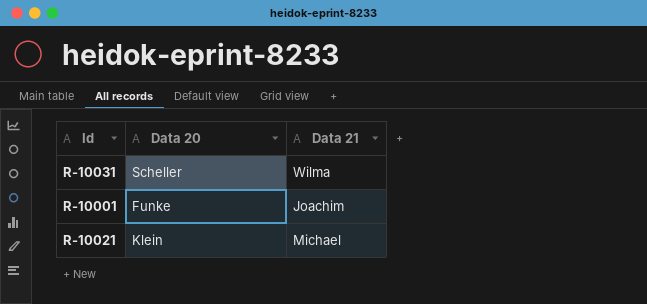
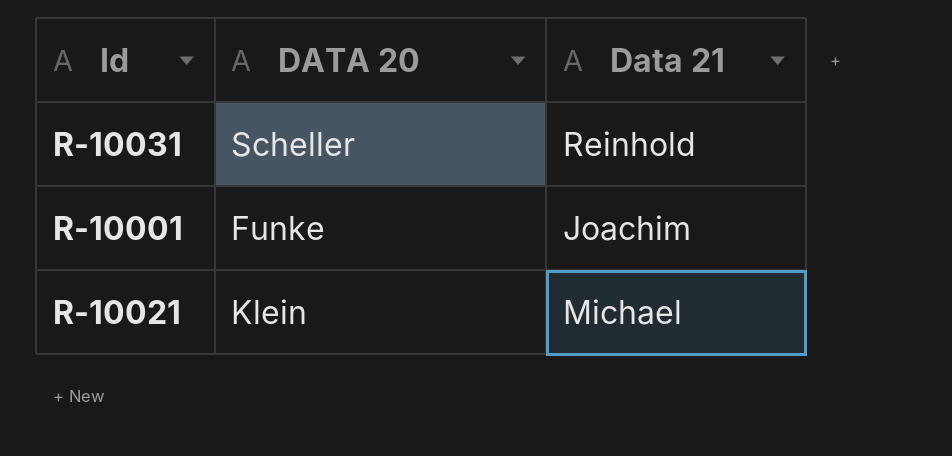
column name: Data 20 -> DATA 20
R-10031 | Data 21: Wilma -> Reinhold

